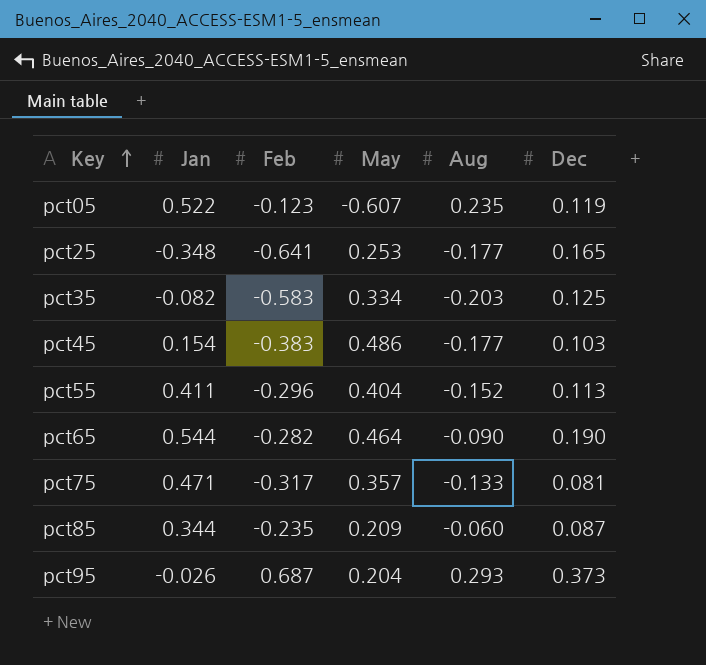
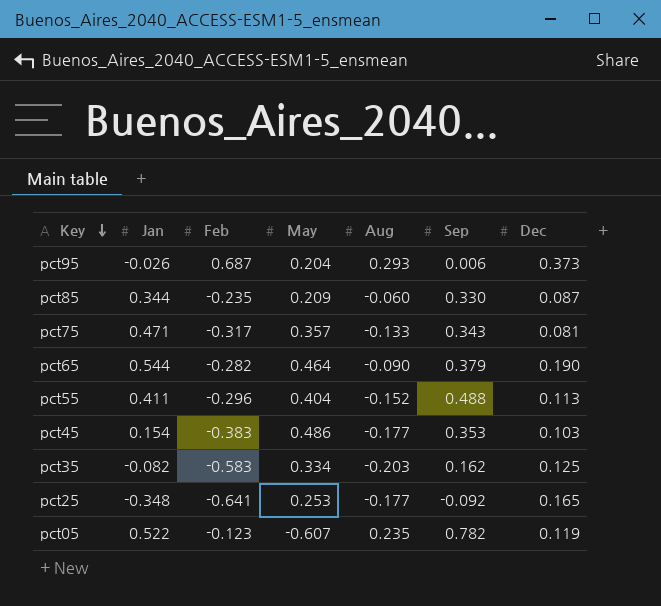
row order: Key ascending -> Key descending
column Sep | position: none -> 6

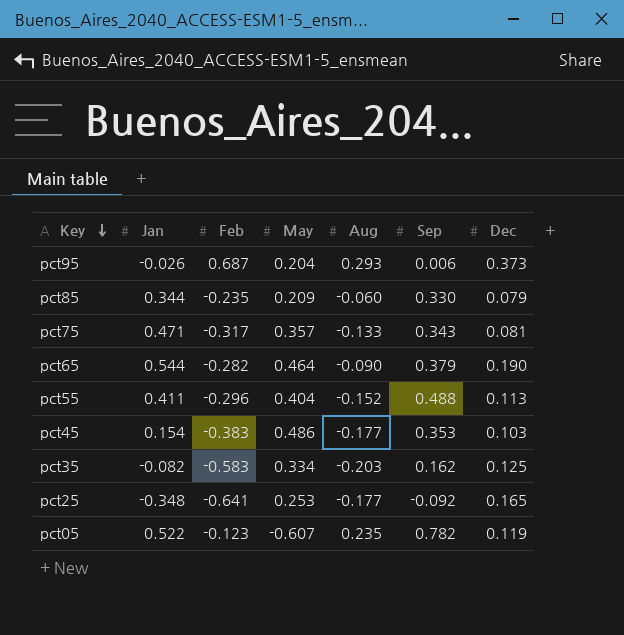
pct85 | Dec: 0.087 -> 0.079

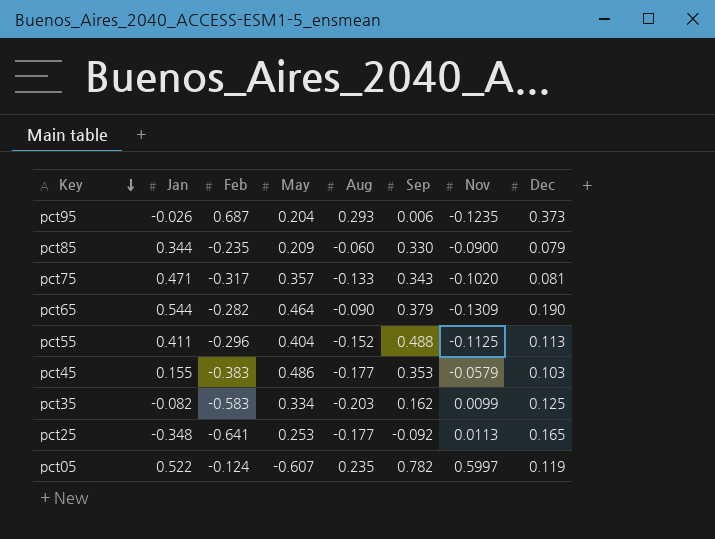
column Nov | position: none -> 7
pct45 | Jan: 0.154 -> 0.155
pct05 | Feb: -0.123 -> -0.124

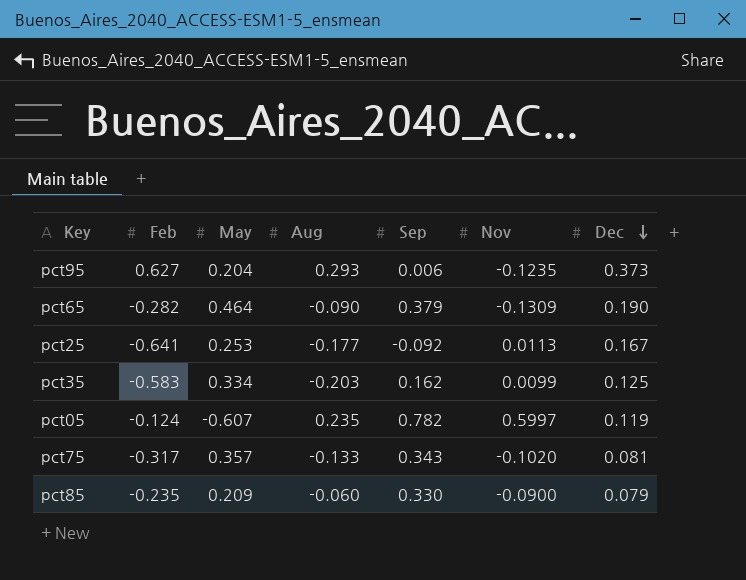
row order: Key descending -> Dec descending
column Jan | position: 2 -> none
row pct55: 0.411 | -0.296 | 0.404 | -0.152 | 0.488 | -0.1125 | 0.113 -> none
row pct45: 0.155 | -0.383 | 0.486 | -0.177 | 0.353 | -0.0579 | 0.103 -> none
pct95 | Feb: 0.687 -> 0.627
pct25 | Dec: 0.165 -> 0.167

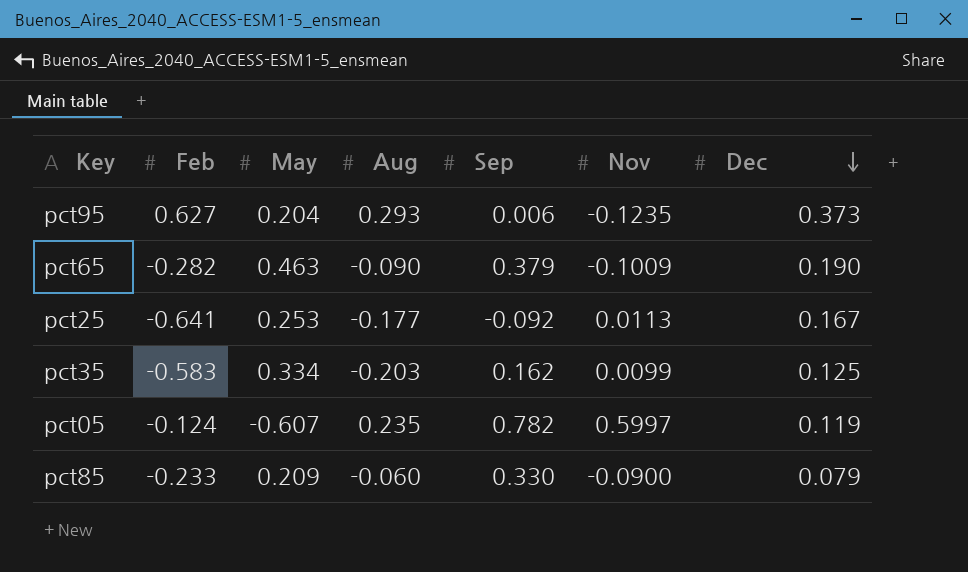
row pct75: -0.317 | 0.357 | -0.133 | 0.343 | -0.1020 | 0.081 -> none
pct65 | May: 0.464 -> 0.463
pct65 | Nov: -0.1309 -> -0.1009
pct85 | Feb: -0.235 -> -0.233

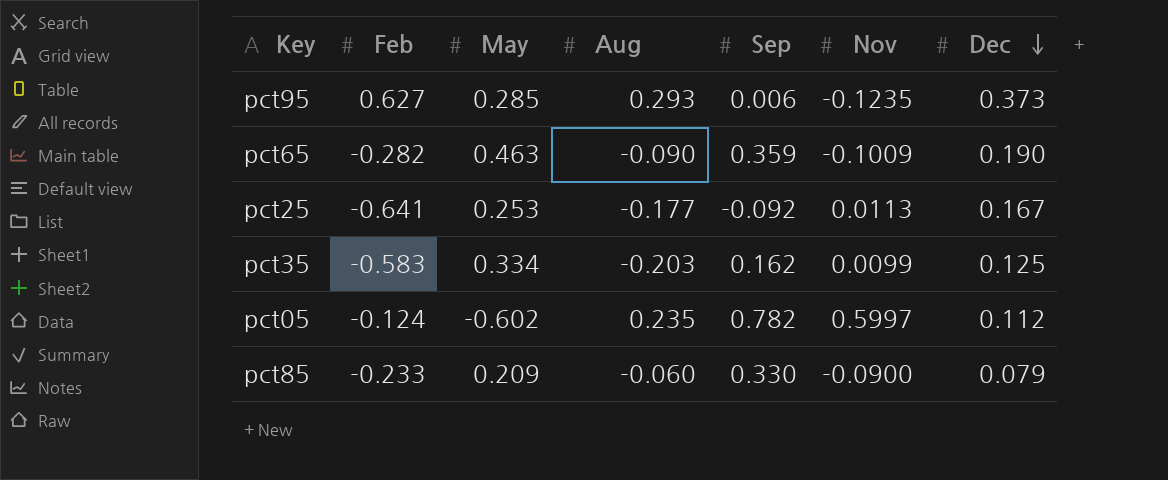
pct95 | May: 0.204 -> 0.285
pct65 | Sep: 0.379 -> 0.359
pct05 | May: -0.607 -> -0.602
pct05 | Dec: 0.119 -> 0.112

